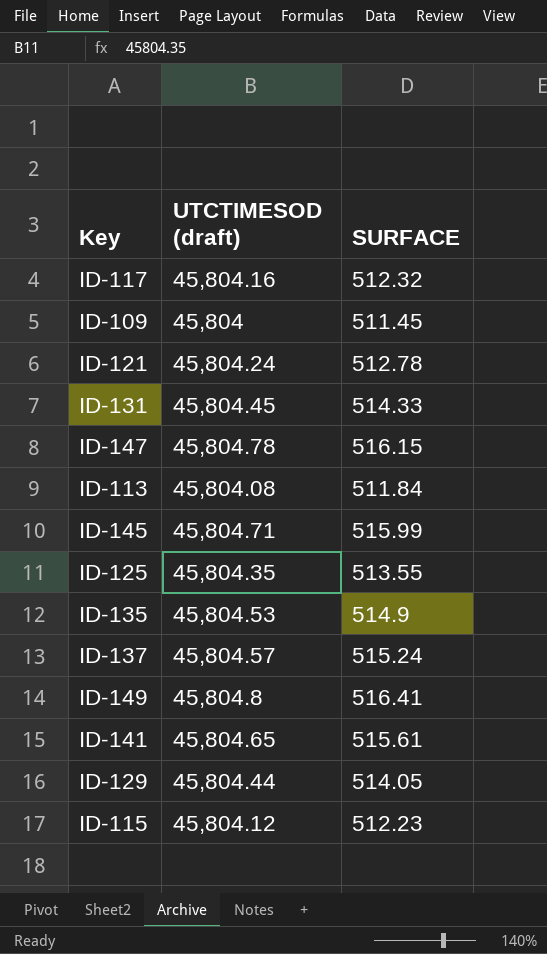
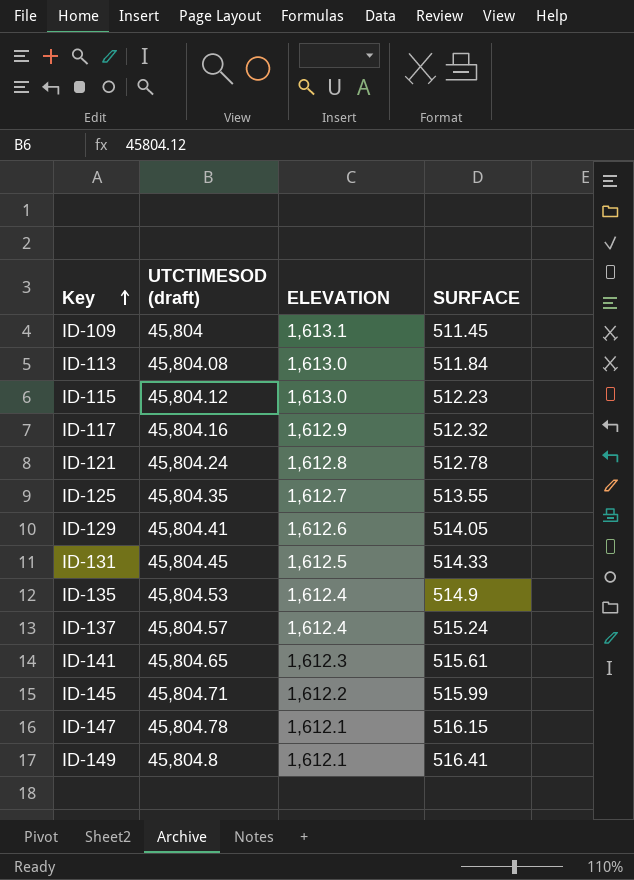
row order: none -> Key ascending
column ELEVATION | position: none -> 3
ID-129 | UTCTIMESOD (draft): 45,804.44 -> 45,804.41

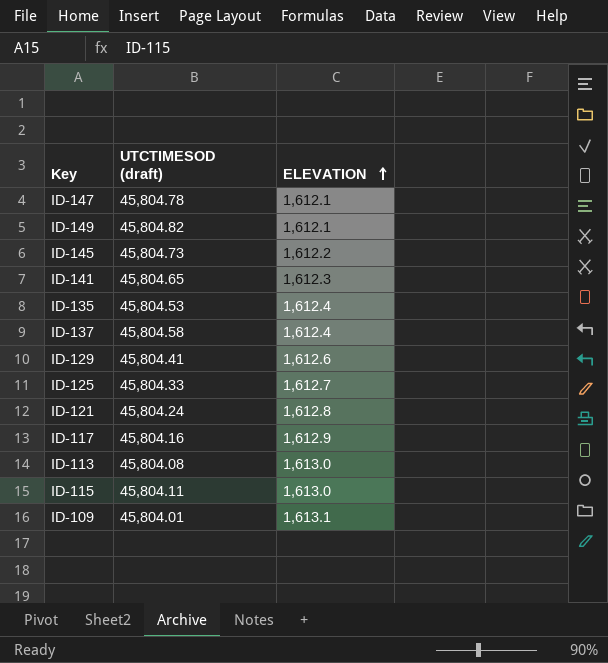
row order: Key ascending -> ELEVATION ascending
column SURFACE | position: 4 -> none
row ID-131: 45,804.45 | 1,612.5 | 514.33 -> none
ID-149 | UTCTIMESOD (draft): 45,804.8 -> 45,804.82
ID-145 | UTCTIMESOD (draft): 45,804.71 -> 45,804.73
ID-137 | UTCTIMESOD (draft): 45,804.57 -> 45,804.58
ID-125 | UTCTIMESOD (draft): 45,804.35 -> 45,804.33
ID-115 | UTCTIMESOD (draft): 45,804.12 -> 45,804.11
ID-109 | UTCTIMESOD (draft): 45,804 -> 45,804.01

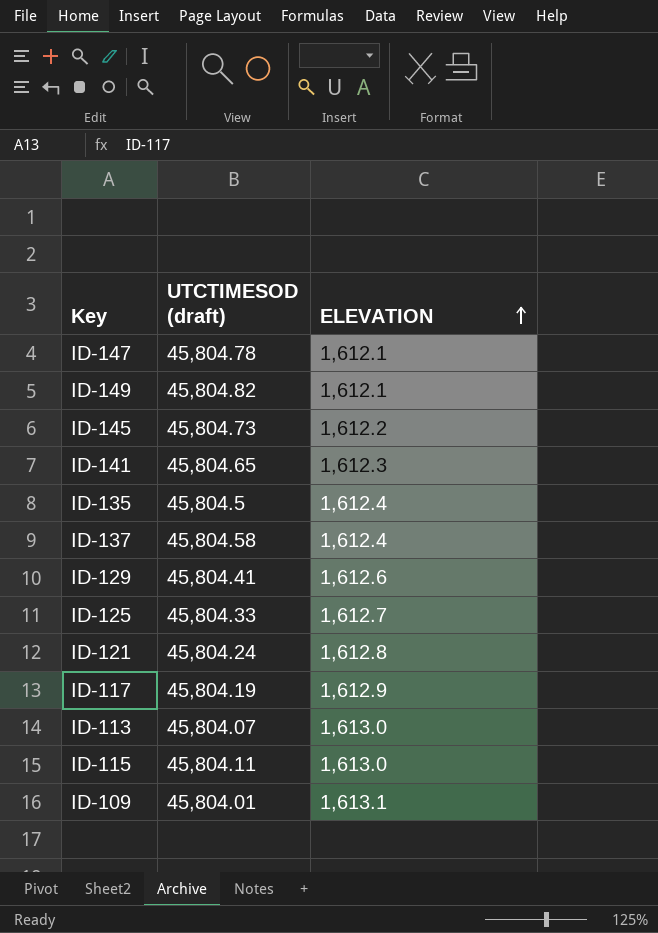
ID-135 | UTCTIMESOD (draft): 45,804.53 -> 45,804.5
ID-117 | UTCTIMESOD (draft): 45,804.16 -> 45,804.19
ID-113 | UTCTIMESOD (draft): 45,804.08 -> 45,804.07

